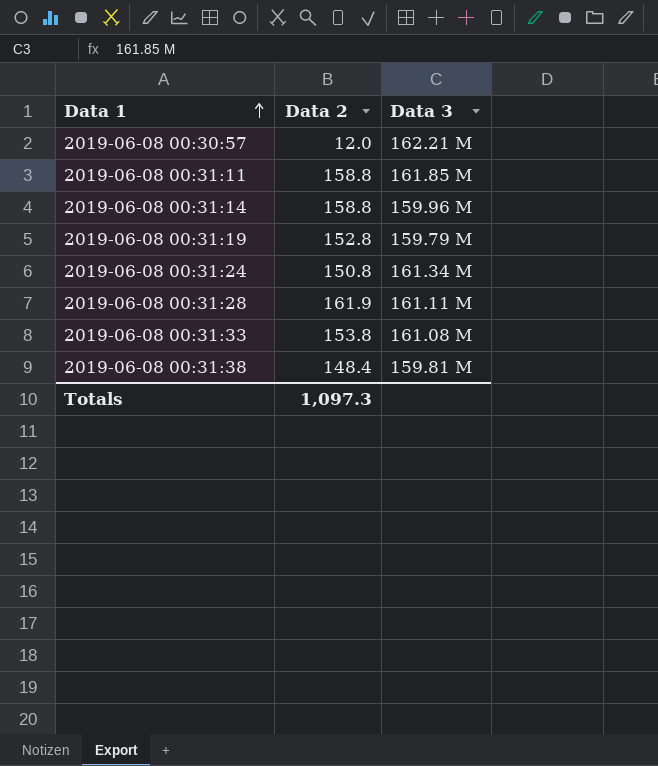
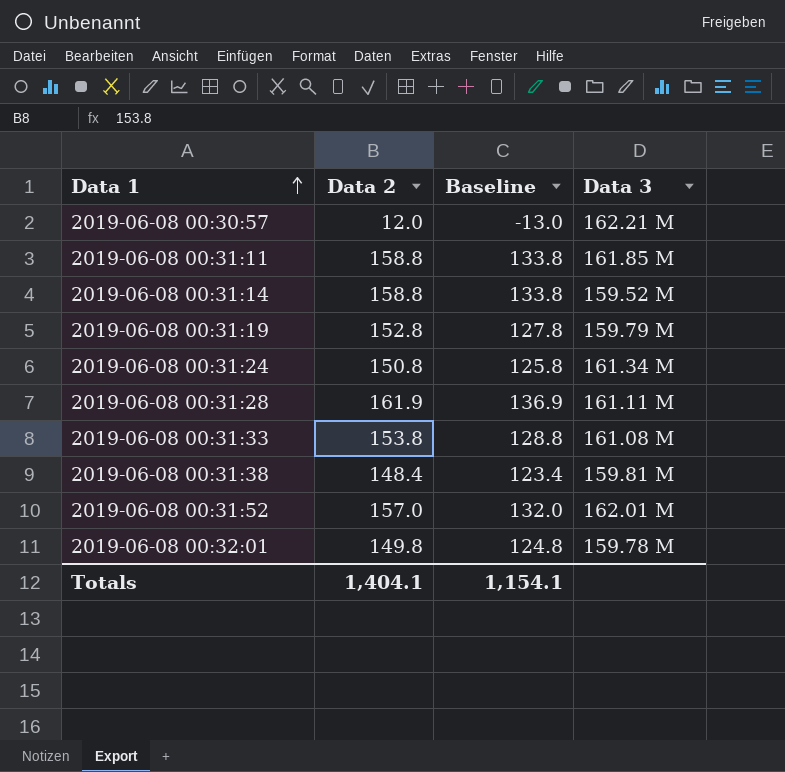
column Baseline | formula: none -> [Data 2] - 25
2019-06-08 00:31:14 | Data 3: 159.96 M -> 159.52 M
row 2019-06-08 00:31:52: none -> 157.0 | 132.0 | 162.01 M
row 2019-06-08 00:32:01: none -> 149.8 | 124.8 | 159.78 M
Totals | Data 2: 1,097.3 -> 1,404.1

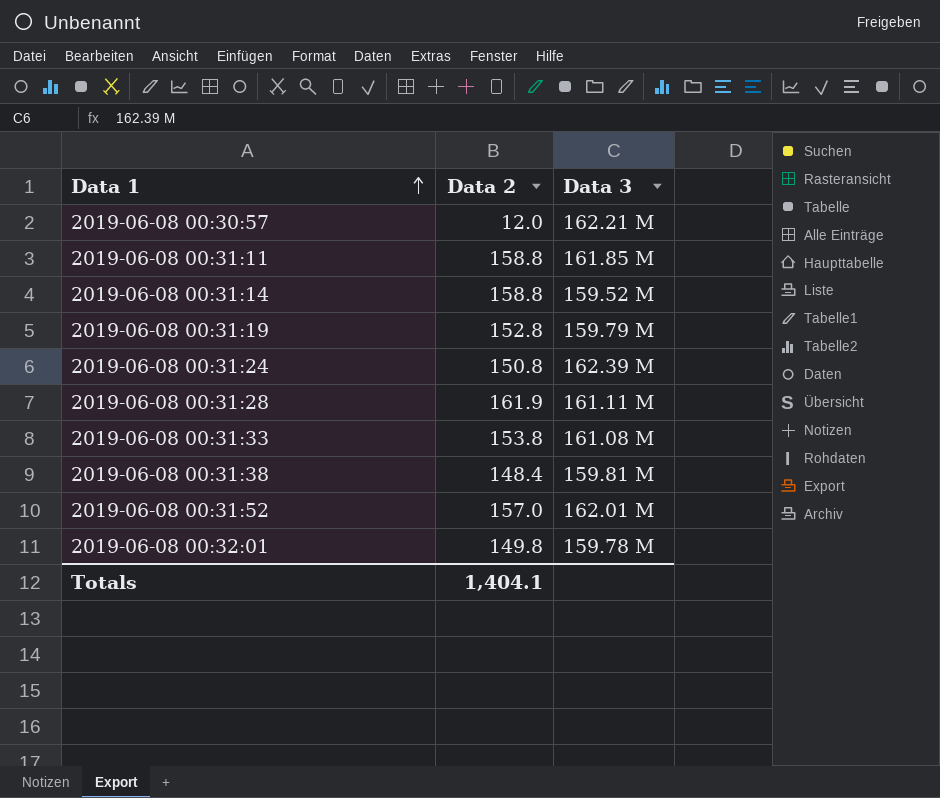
column Baseline | formula: [Data 2] - 25 -> none
2019-06-08 00:31:24 | Data 3: 161.34 M -> 162.39 M

